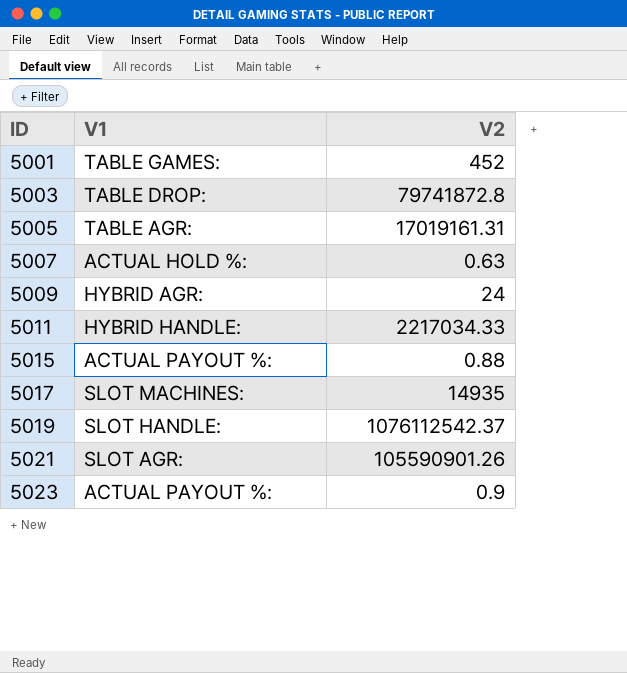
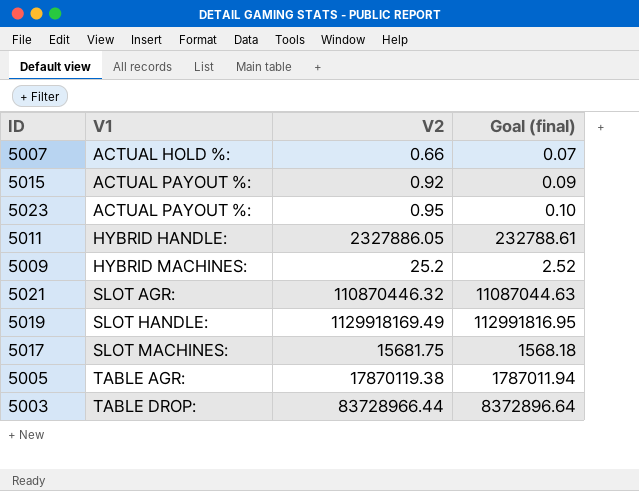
row order: ID ascending -> V1 ascending
column Goal (final) | formula: none -> [V2] * 0.1
row 5001: TABLE GAMES: | 452 -> none
5007 | V2: 0.63 -> 0.66
5015 | V2: 0.88 -> 0.92
5023 | V2: 0.9 -> 0.95
5011 | V2: 2217034.33 -> 2327886.05
5009 | V1: HYBRID AGR: -> HYBRID MACHINES:
5009 | V2: 24 -> 25.2
5021 | V2: 105590901.26 -> 110870446.32
5019 | V2: 1076112542.37 -> 1129918169.49
5017 | V2: 14935 -> 15681.75
5005 | V2: 17019161.31 -> 17870119.38
5003 | V2: 79741872.8 -> 83728966.44

